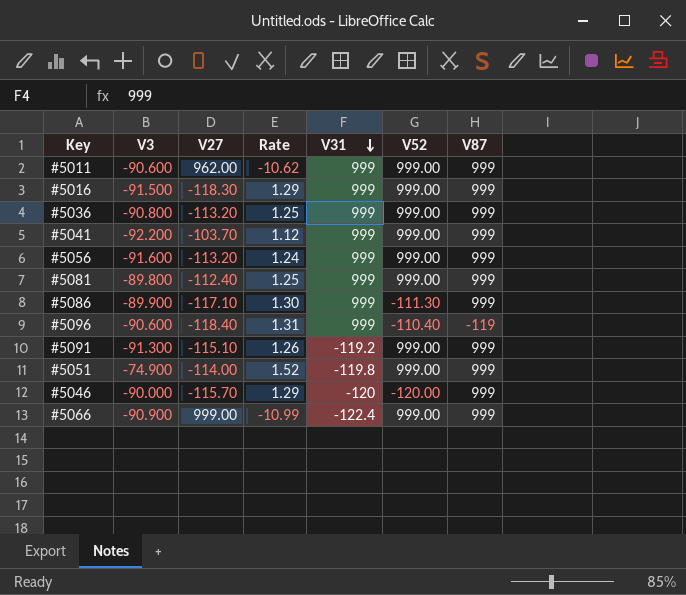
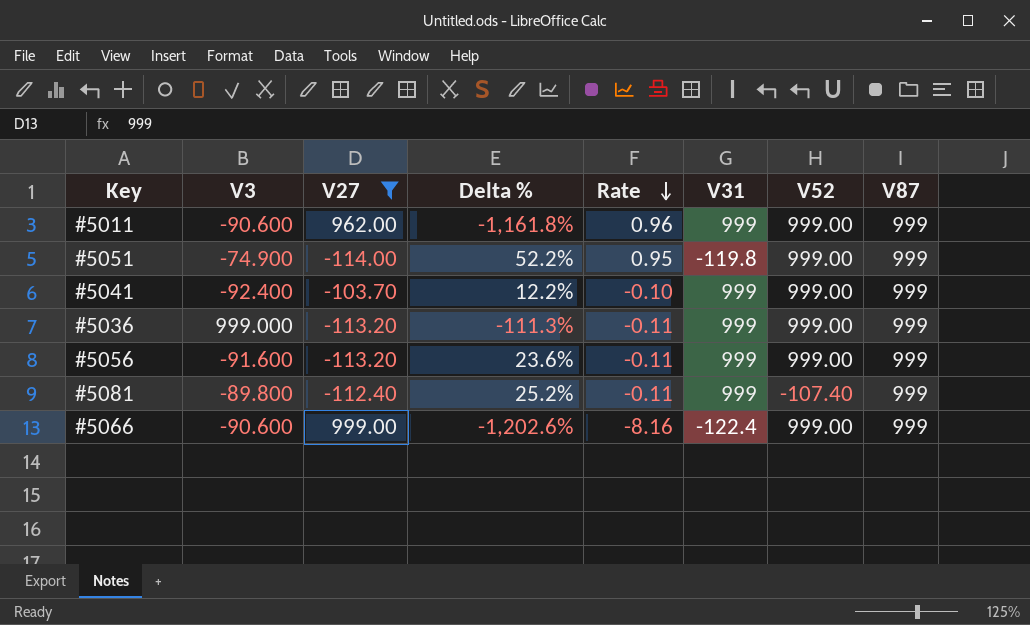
filter: none -> V27 >= -114.00
row order: V31 descending -> Rate descending
column Delta % | formula: none -> ([V27] - [V3]) / [V3]
column Rate | formula: [V27] / [V3] -> [V27] / [V31]
#5041 | V3: -92.200 -> -92.400
#5036 | V3: -90.800 -> 999.000
#5081 | V52: 999.00 -> -107.40
#5066 | V3: -90.900 -> -90.600

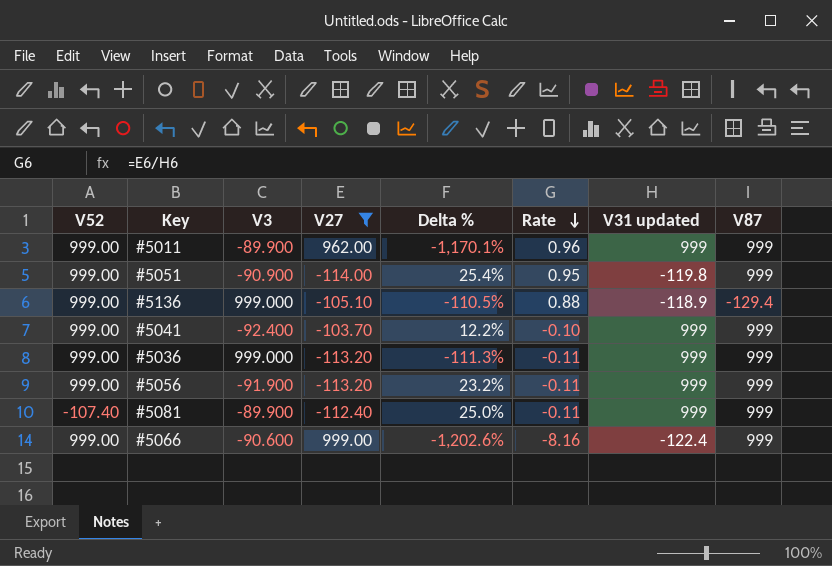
column V52 | position: 7 -> 1
column name: V31 -> V31 updated
#5011 | V3: -90.600 -> -89.900
#5011 | Delta %: -1,161.8% -> -1,170.1%
#5051 | V3: -74.900 -> -90.900
#5051 | Delta %: 52.2% -> 25.4%
row #5136: none -> 999.00 | 999.000 | -105.10 | -110.5% | 0.88 | -118.9 | -129.4
#5056 | V3: -91.600 -> -91.900
#5056 | Delta %: 23.6% -> 23.2%
#5081 | V3: -89.800 -> -89.900
#5081 | Delta %: 25.2% -> 25.0%

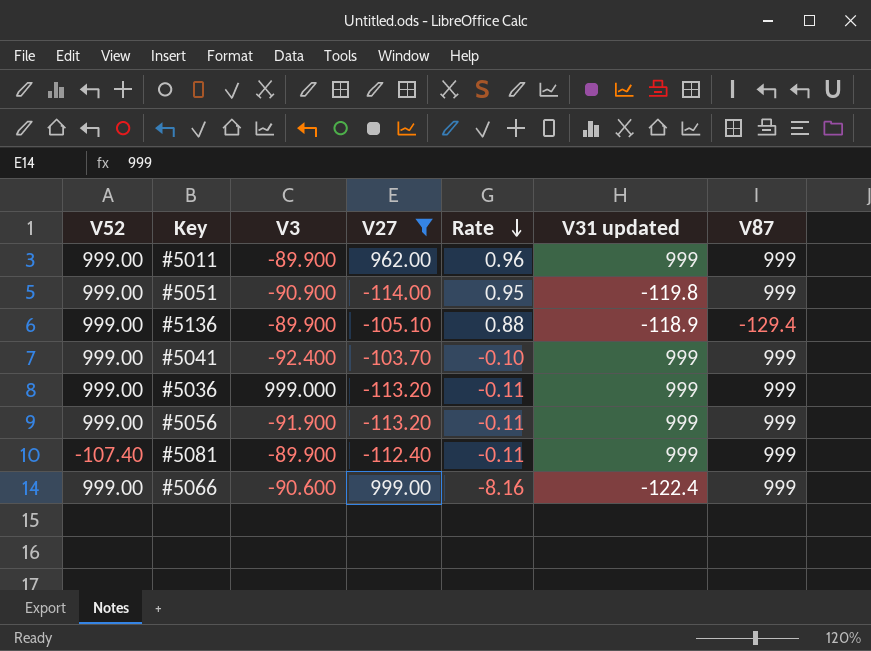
column Delta % | formula: ([V27] - [V3]) / [V3] -> none
#5136 | V3: 999.000 -> -89.900

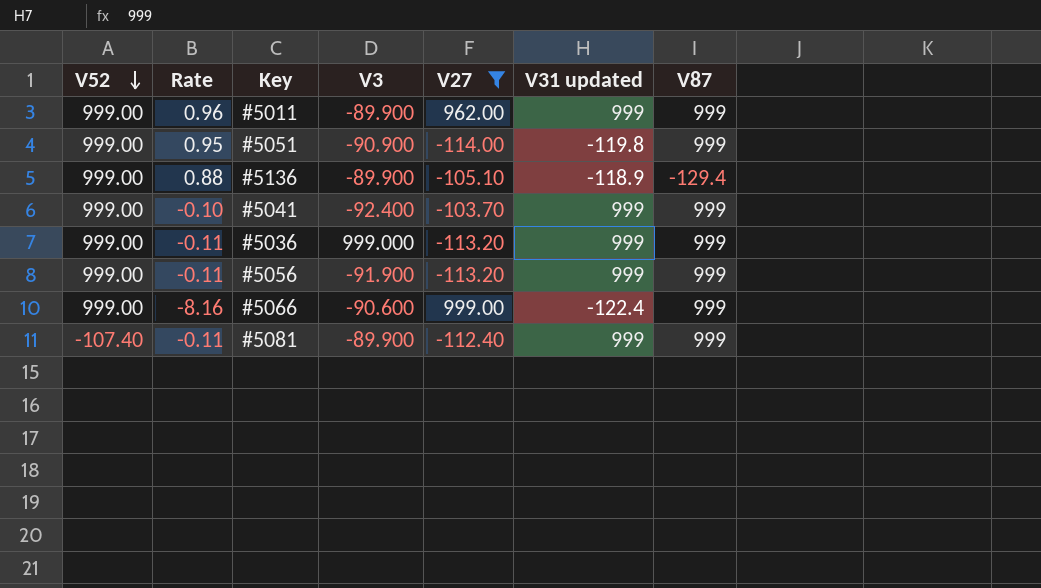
row order: Rate descending -> V52 descending
column Rate | position: 5 -> 2

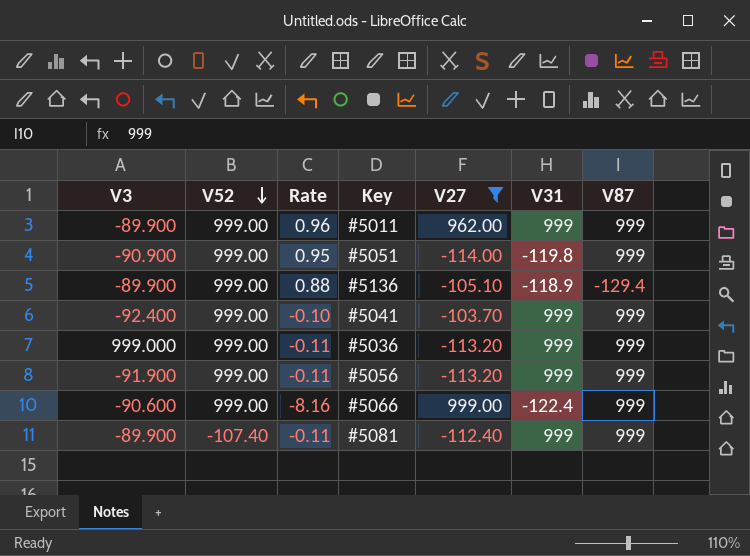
column V3 | position: 4 -> 1
column name: V31 updated -> V31

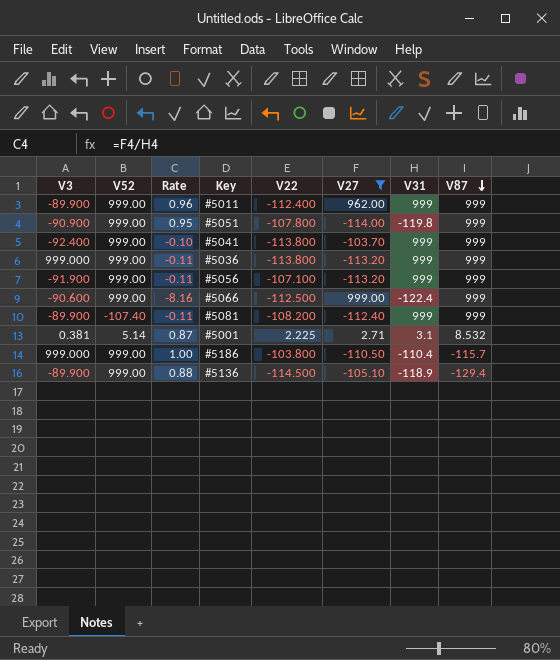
row order: V52 descending -> V87 descending
column V22 | position: none -> 5
row #5001: none -> 0.381 | 5.14 | 0.87 | 2.225 | 2.71 | 3.1 | 8.532
row #5186: none -> 999.000 | 999.00 | 1.00 | -103.800 | -110.50 | -110.4 | -115.7

